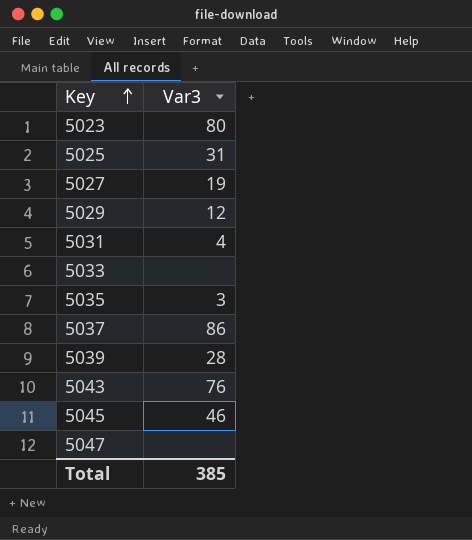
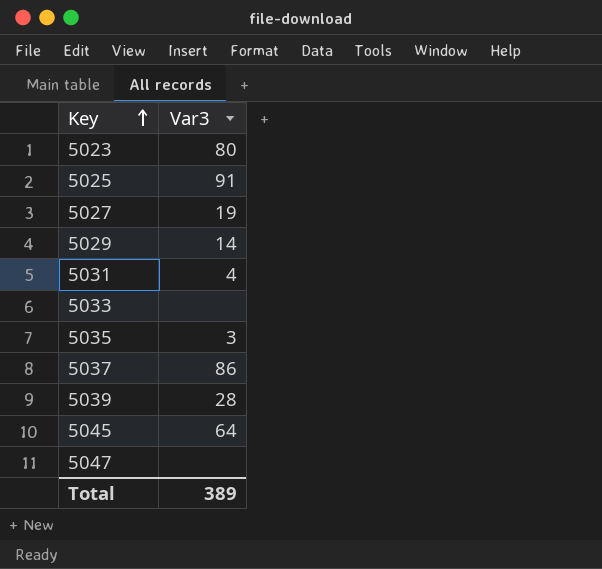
row 5043: 76 -> none
5025 | Var3: 31 -> 91
5029 | Var3: 12 -> 14
5045 | Var3: 46 -> 64
Total | Var3: 385 -> 389

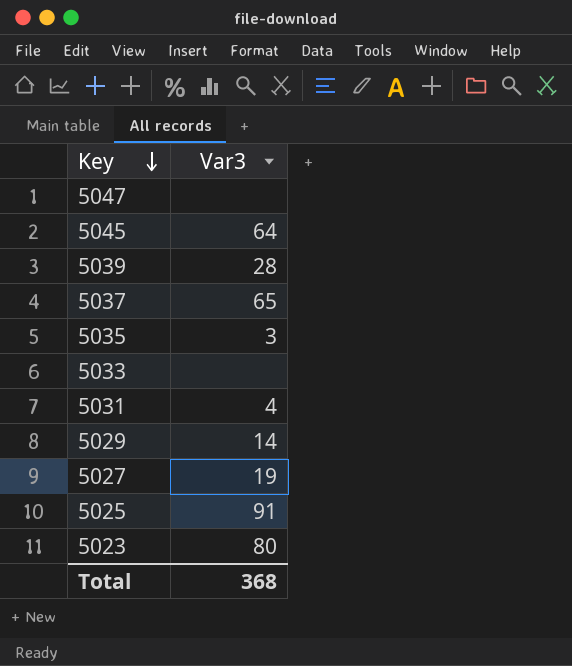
row order: Key ascending -> Key descending
5037 | Var3: 86 -> 65
Total | Var3: 389 -> 368

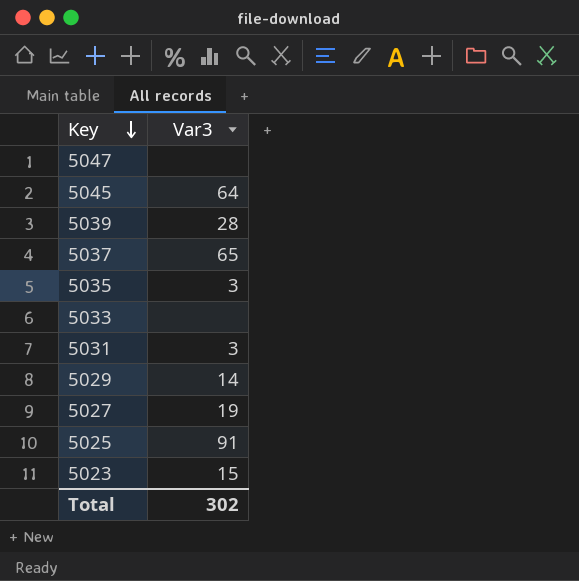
5031 | Var3: 4 -> 3
5023 | Var3: 80 -> 15
Total | Var3: 368 -> 302

